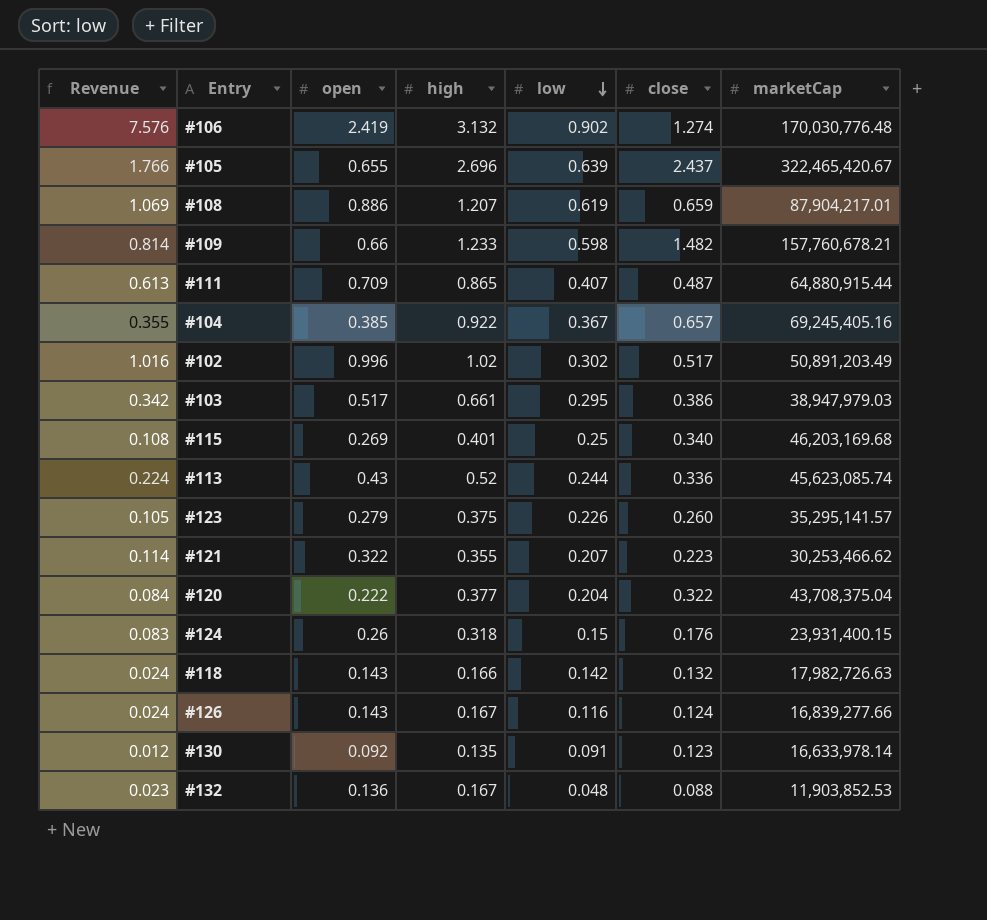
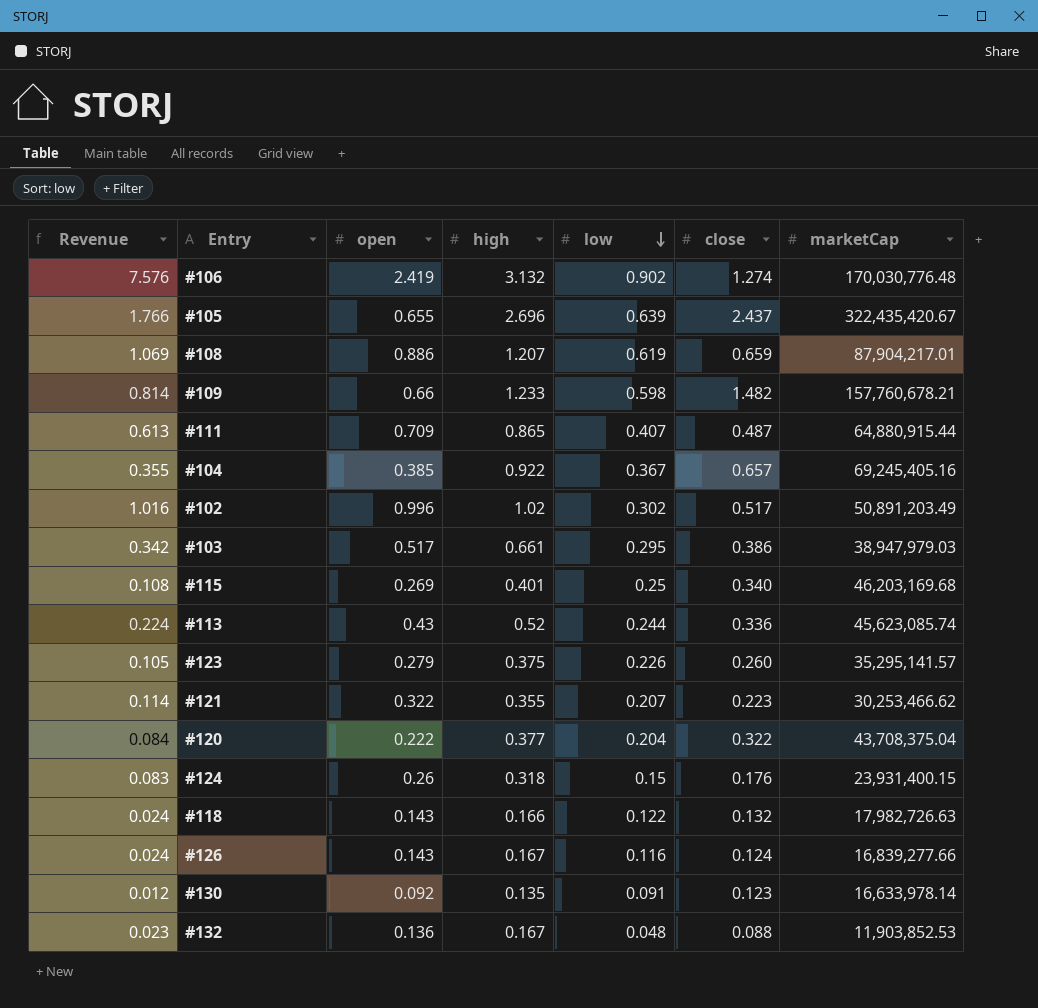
#105 | marketCap: 322,465,420.67 -> 322,435,420.67
#118 | low: 0.142 -> 0.122

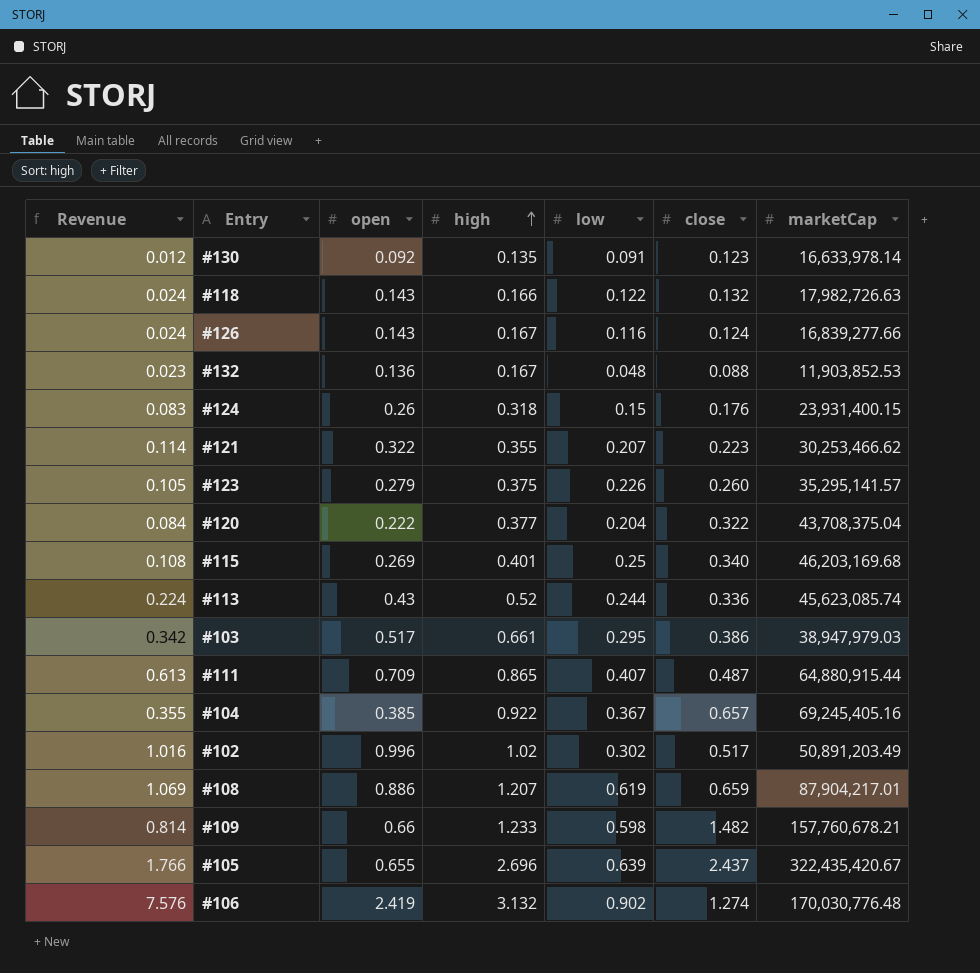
row order: low descending -> high ascending

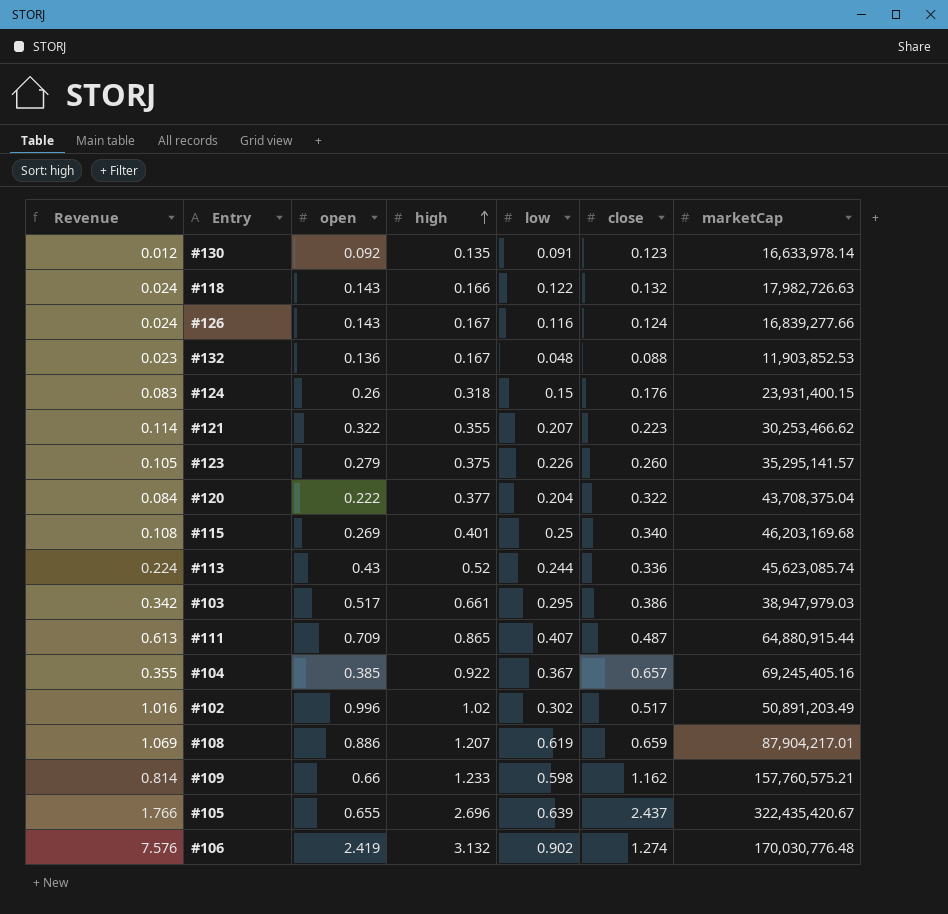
#109 | close: 1.482 -> 1.162
#109 | marketCap: 157,760,678.21 -> 157,760,575.21

